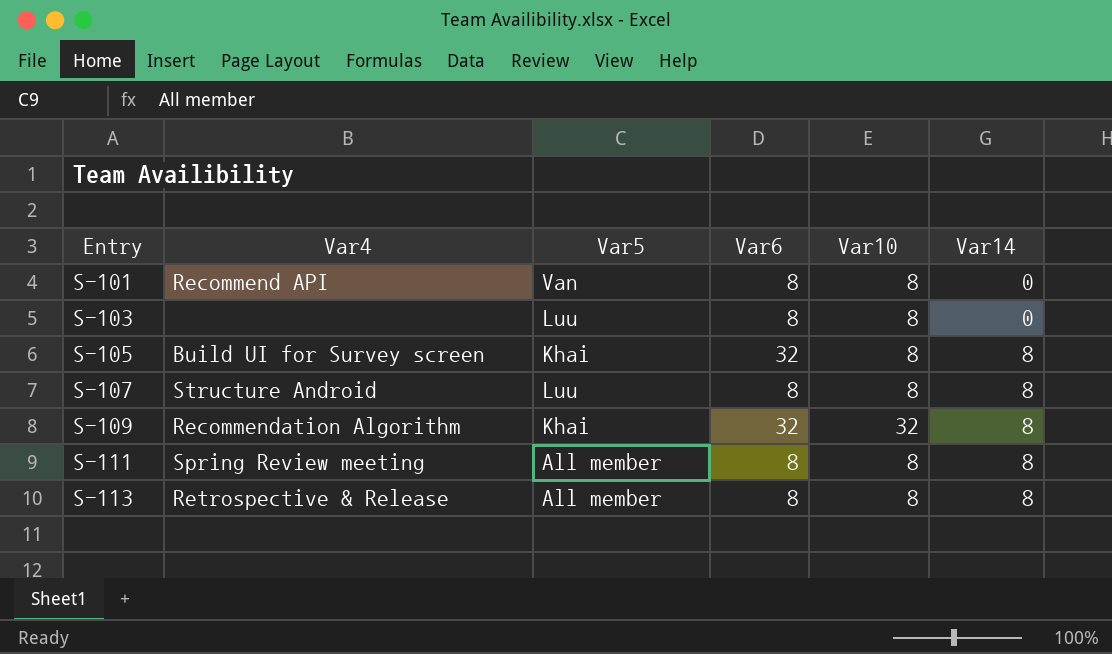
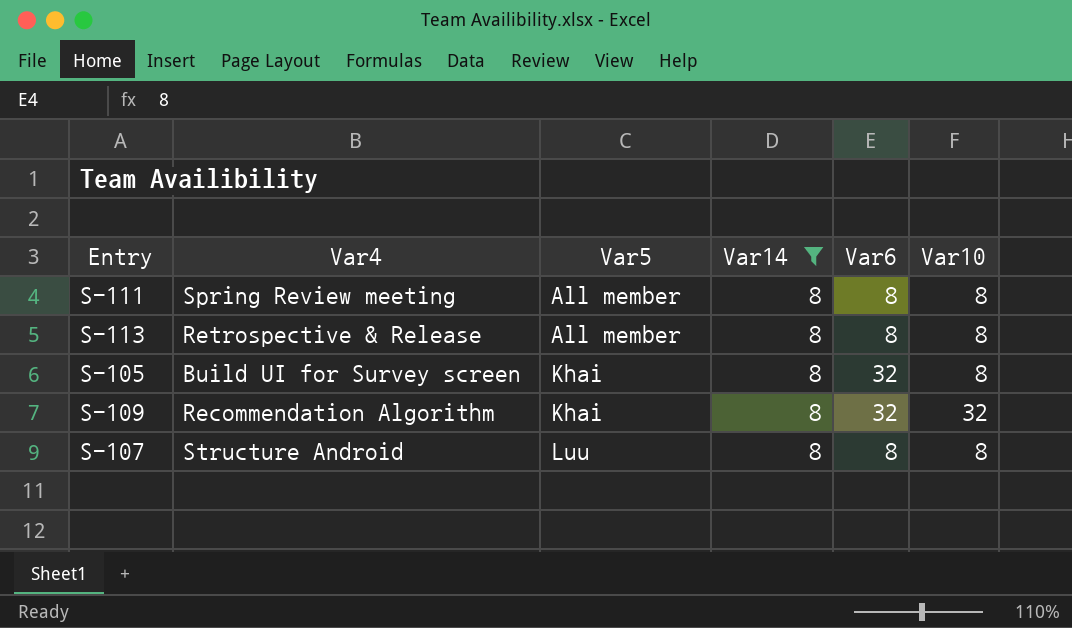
filter: none -> Var14 = 8
row order: Entry ascending -> Var5 ascending
column Var14 | position: 6 -> 4

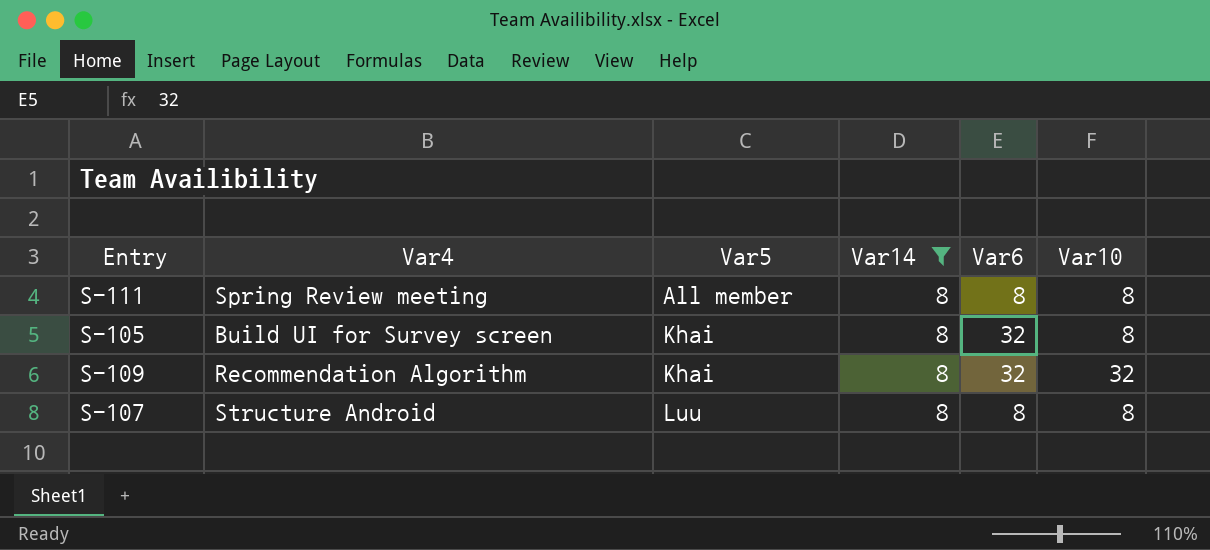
row S-113: Retrospective & Release | All member | 8 | 8 | 8 -> none

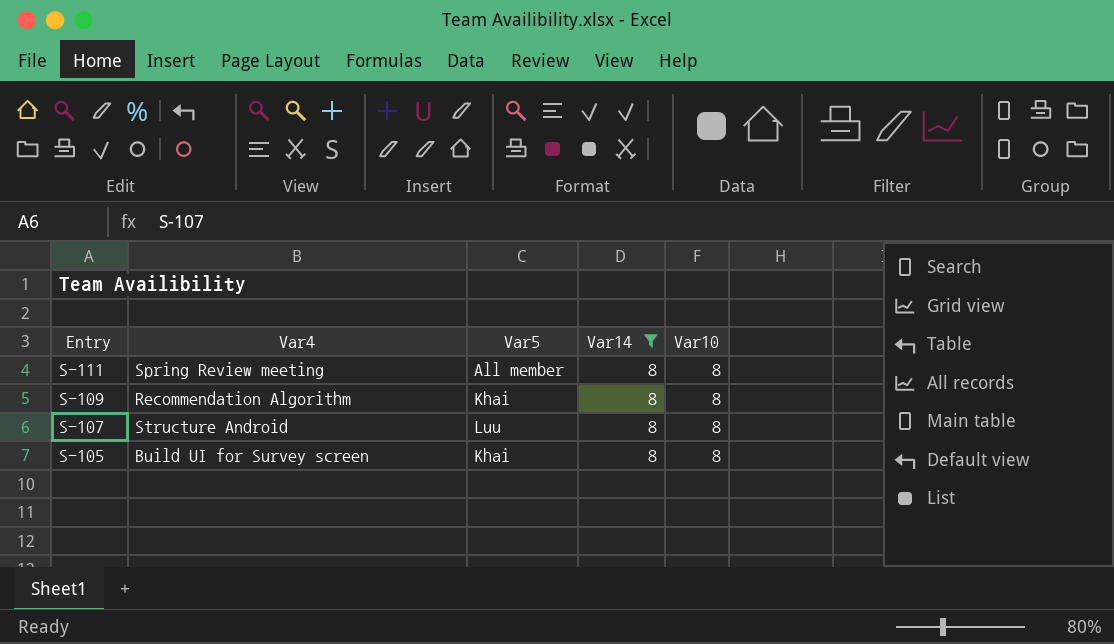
row order: Var5 ascending -> Entry descending
column Var6 | position: 5 -> none
S-109 | Var10: 32 -> 8

